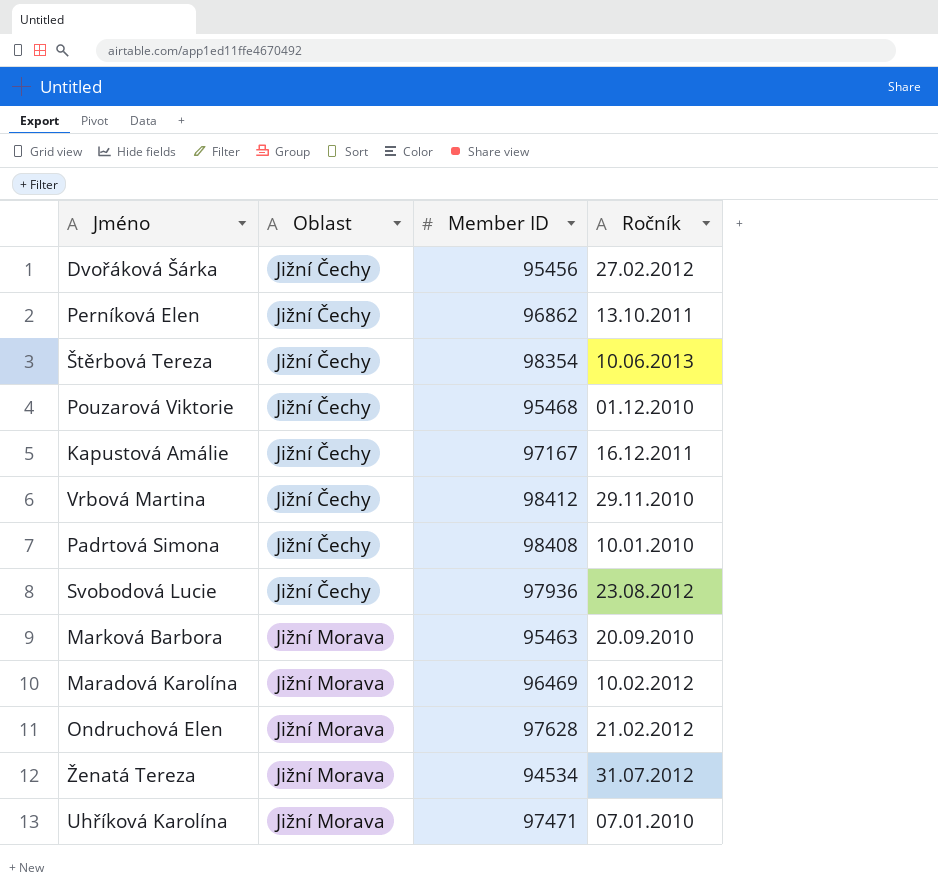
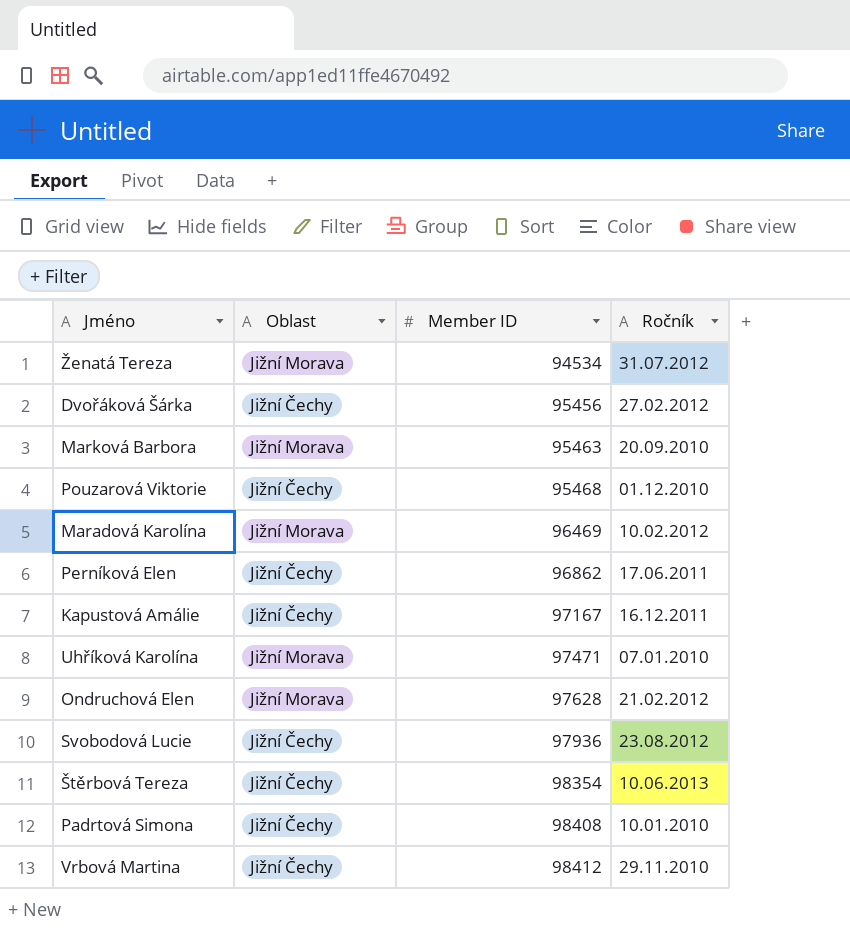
row order: Oblast ascending -> Member ID ascending
Perníková Elen | Ročník: 13.10.2011 -> 17.06.2011

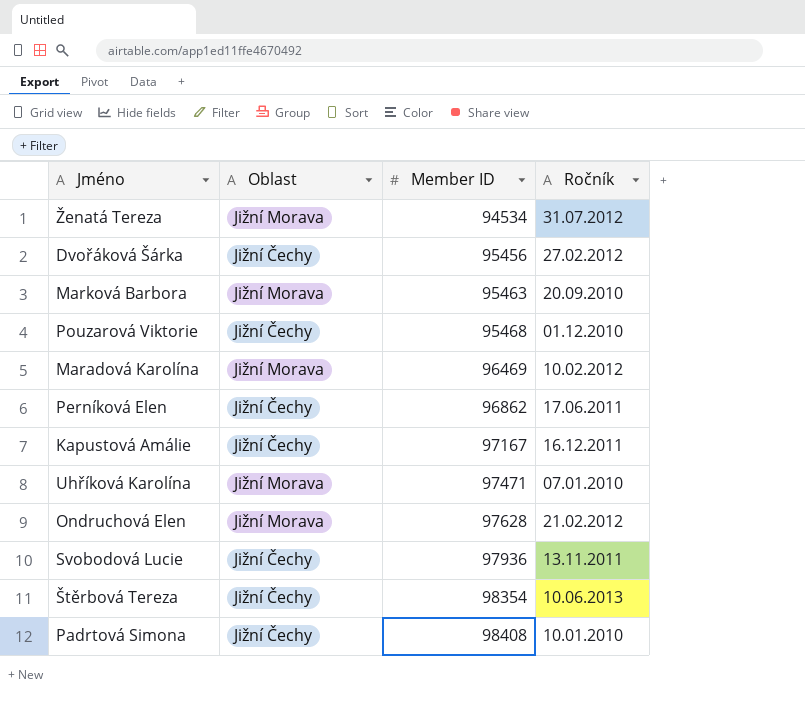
row Vrbová Martina: Jižní Čechy | 98412 | 29.11.2010 -> none
Svobodová Lucie | Ročník: 23.08.2012 -> 13.11.2011

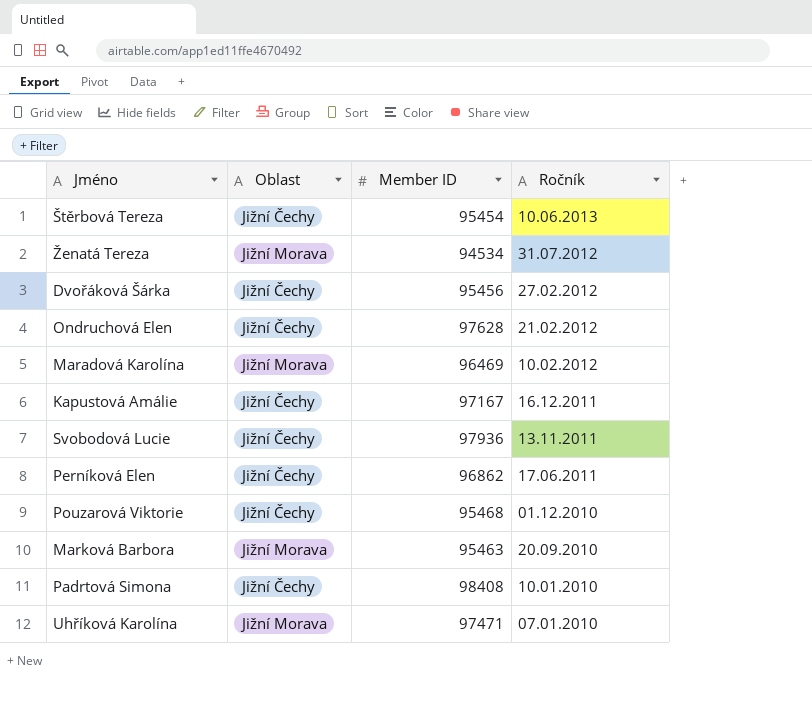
row order: Member ID ascending -> Ročník descending
Štěrbová Tereza | Member ID: 98354 -> 95454
Ondruchová Elen | Oblast: Jižní Morava -> Jižní Čechy

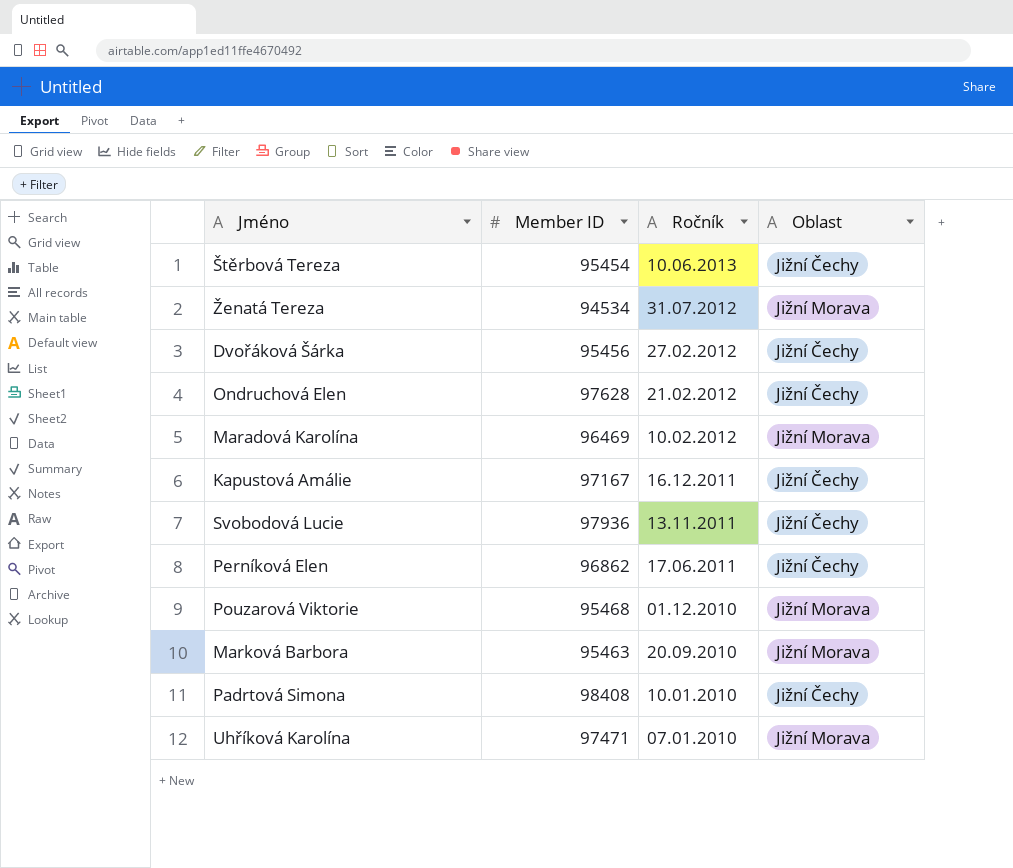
column Oblast | position: 2 -> 4
Pouzarová Viktorie | Oblast: Jižní Čechy -> Jižní Morava

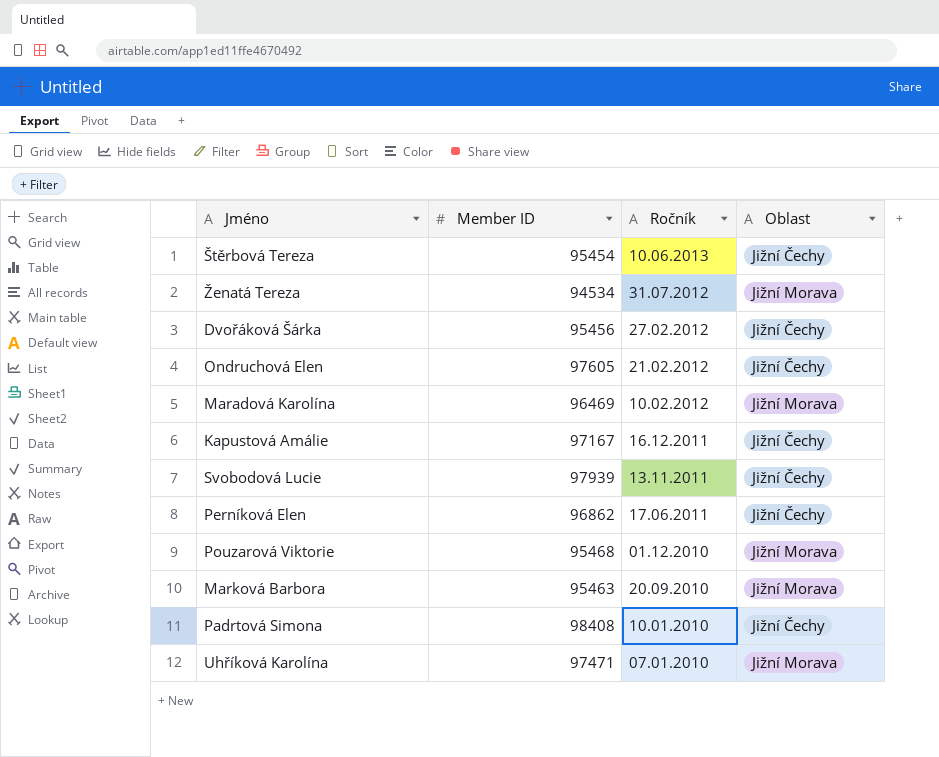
Ondruchová Elen | Member ID: 97628 -> 97605
Svobodová Lucie | Member ID: 97936 -> 97939

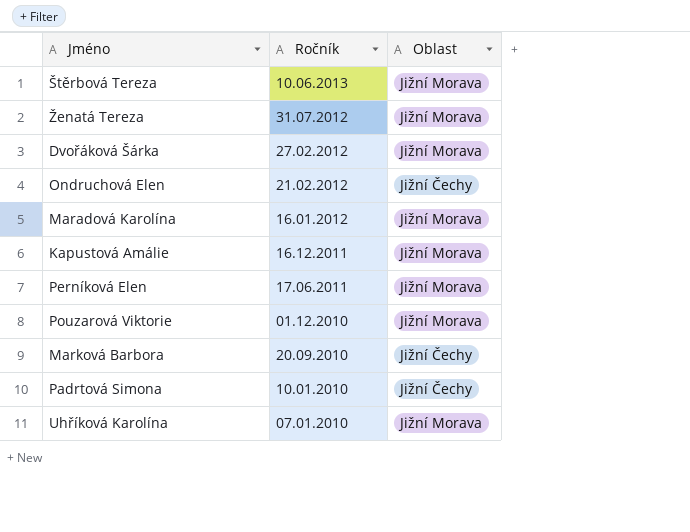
column Member ID | position: 2 -> none
row Svobodová Lucie: 97939 | 13.11.2011 | Jižní Čechy -> none
Štěrbová Tereza | Oblast: Jižní Čechy -> Jižní Morava
Dvořáková Šárka | Oblast: Jižní Čechy -> Jižní Morava
Maradová Karolína | Ročník: 10.02.2012 -> 16.01.2012
Kapustová Amálie | Oblast: Jižní Čechy -> Jižní Morava
Perníková Elen | Oblast: Jižní Čechy -> Jižní Morava
Marková Barbora | Oblast: Jižní Morava -> Jižní Čechy

